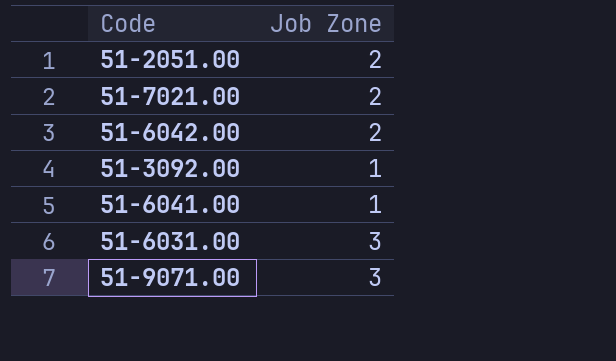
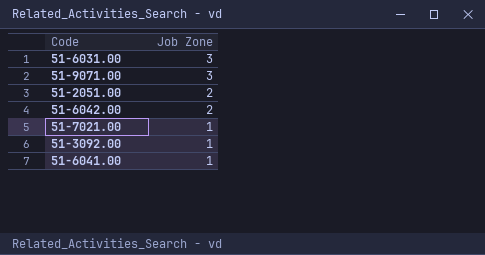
row order: none -> Job Zone descending
51-7021.00 | Job Zone: 2 -> 1

